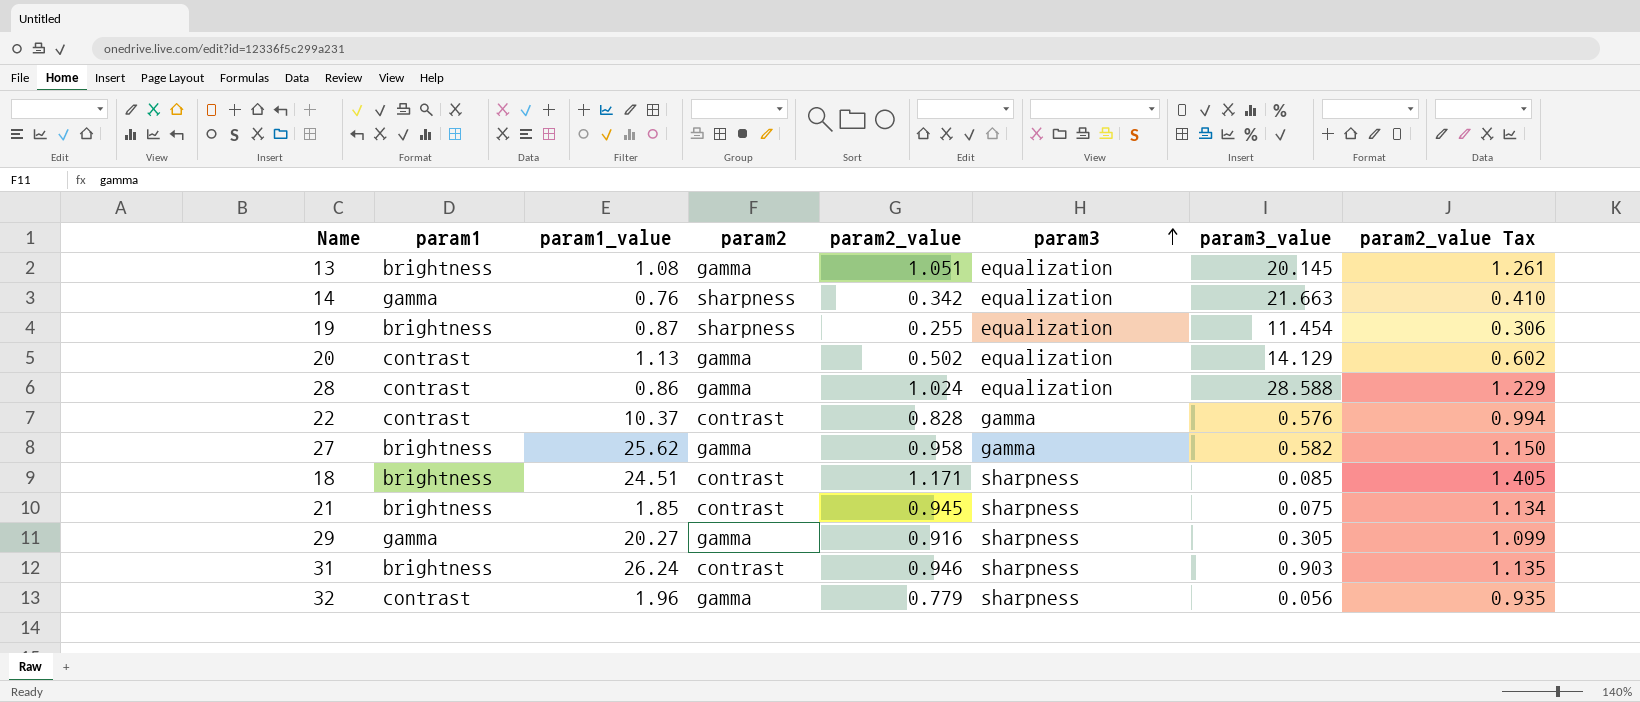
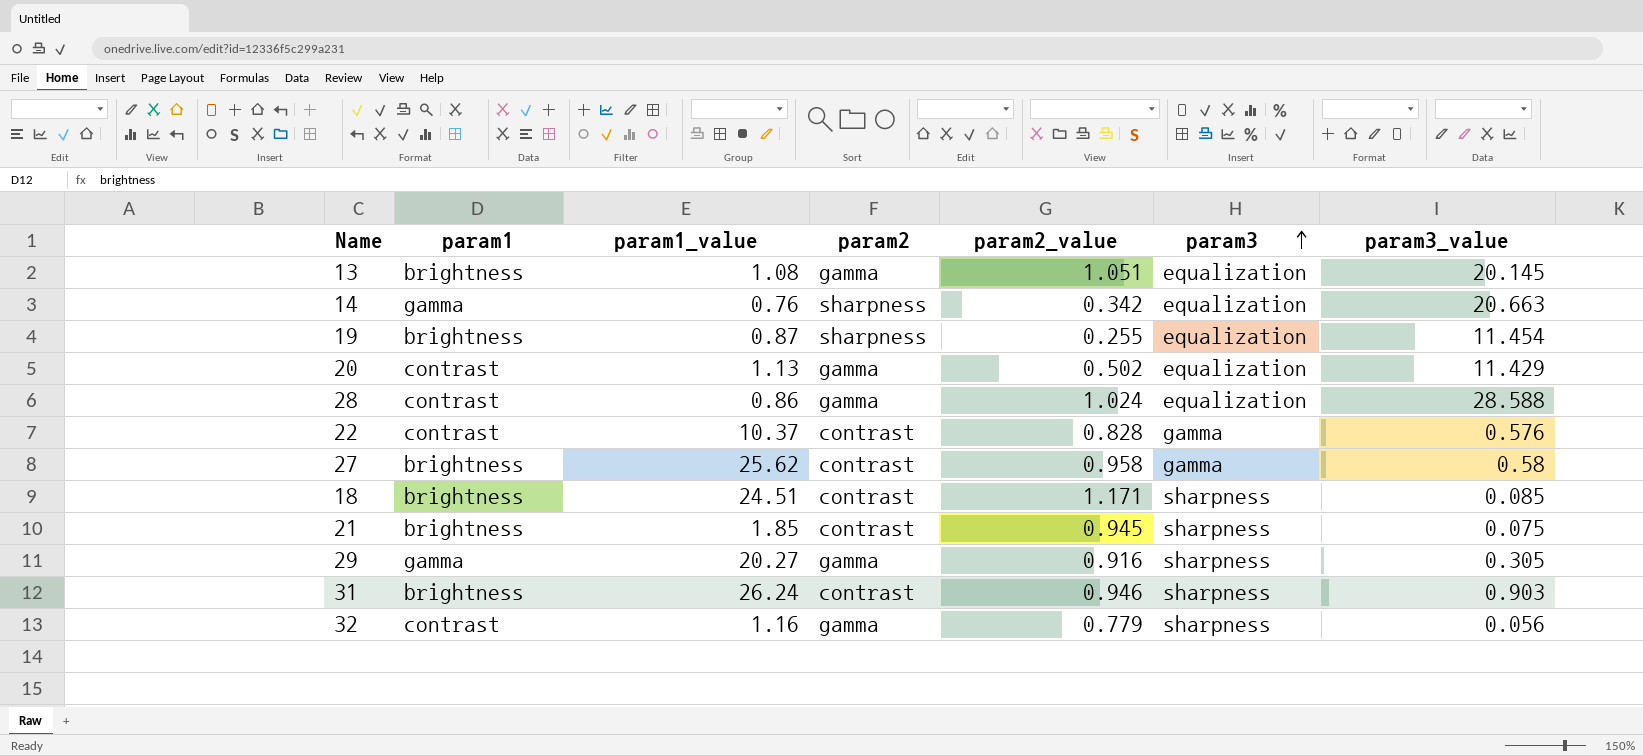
column param2_value Tax | formula: [param2_value] * 1.2 -> none
14 | param3_value: 21.663 -> 20.663
20 | param3_value: 14.129 -> 11.429
27 | param2: gamma -> contrast
27 | param3_value: 0.582 -> 0.58
32 | param1_value: 1.96 -> 1.16

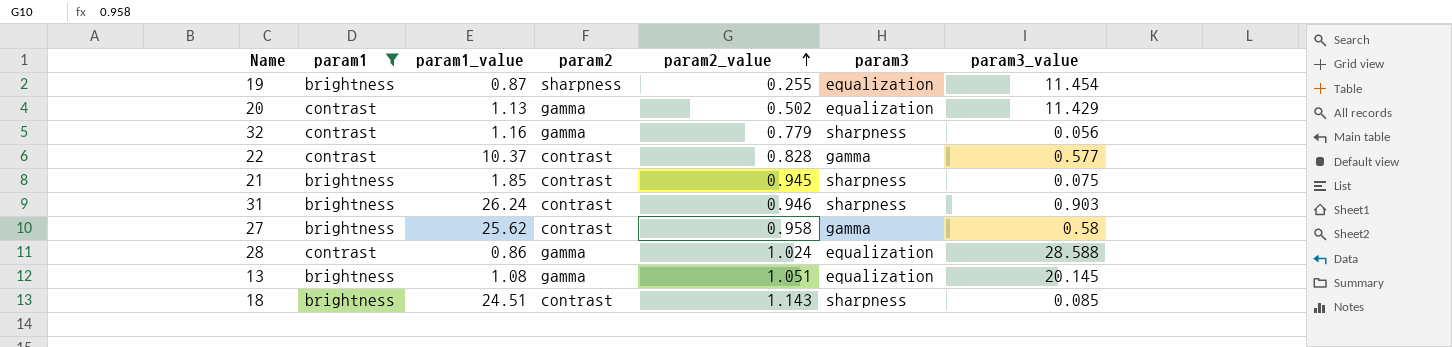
filter: none -> param1 != gamma
row order: param3 ascending -> param2_value ascending
22 | param3_value: 0.576 -> 0.577
18 | param2_value: 1.171 -> 1.143

